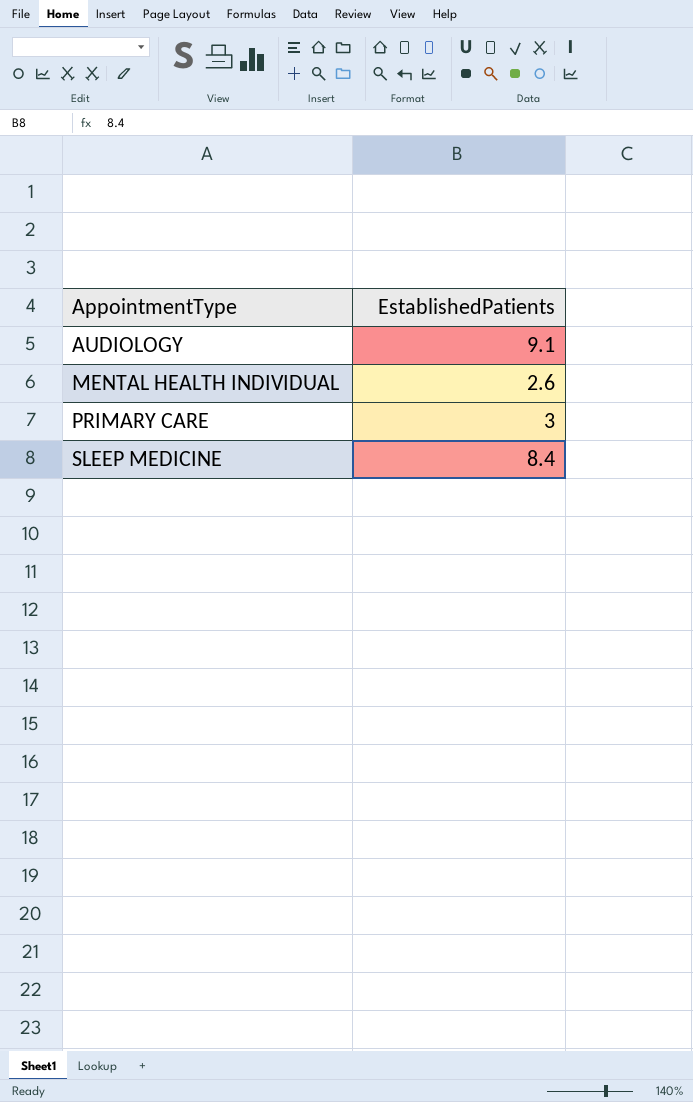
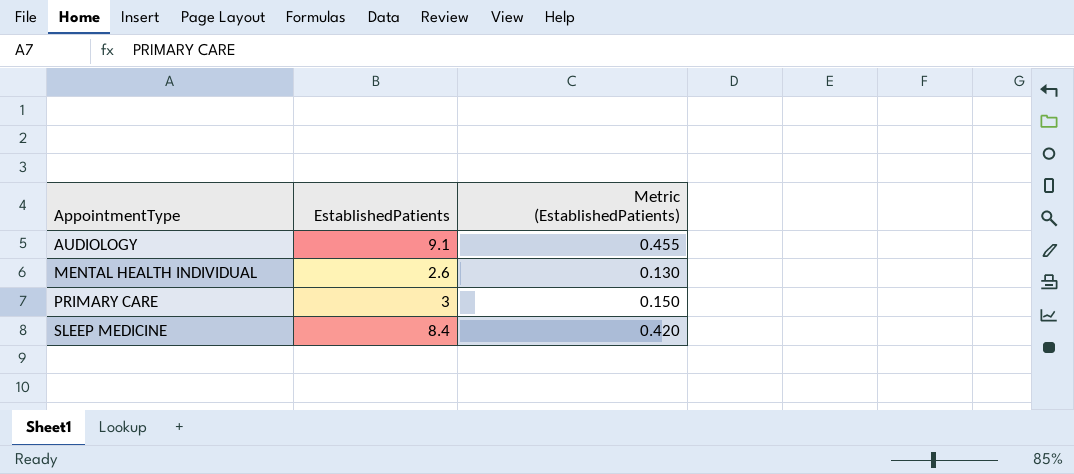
column Metric (EstablishedPatients) | formula: none -> [EstablishedPatients] * 0.05

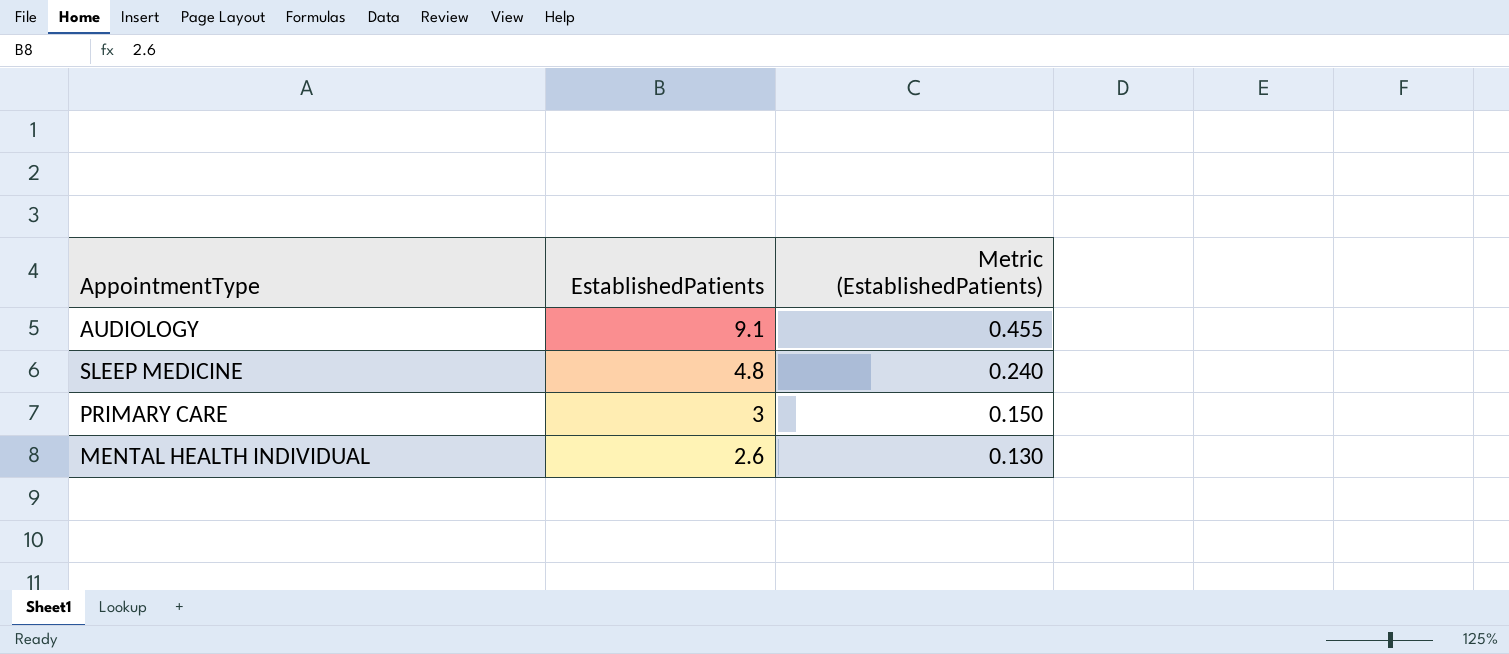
row order: AppointmentType ascending -> EstablishedPatients descending
SLEEP MEDICINE | EstablishedPatients: 8.4 -> 4.8
SLEEP MEDICINE | Metric (EstablishedPatients): 0.420 -> 0.240

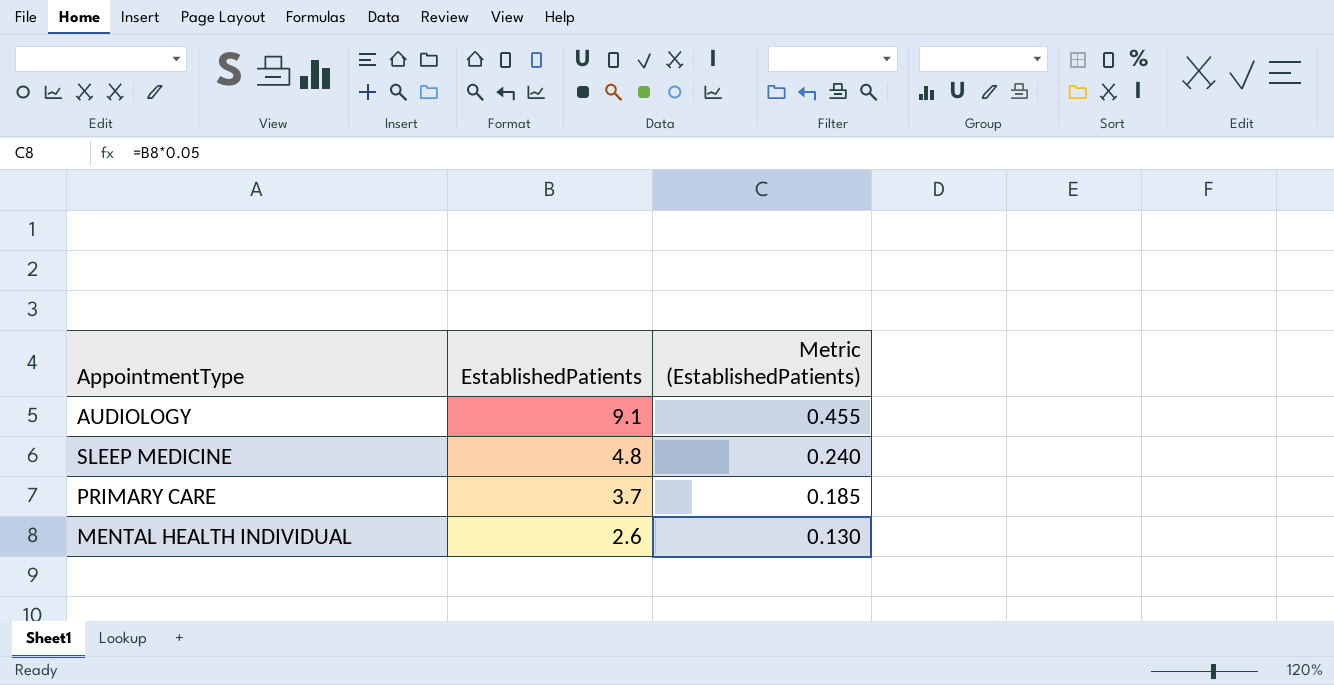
PRIMARY CARE | EstablishedPatients: 3 -> 3.7
PRIMARY CARE | Metric (EstablishedPatients): 0.150 -> 0.185

